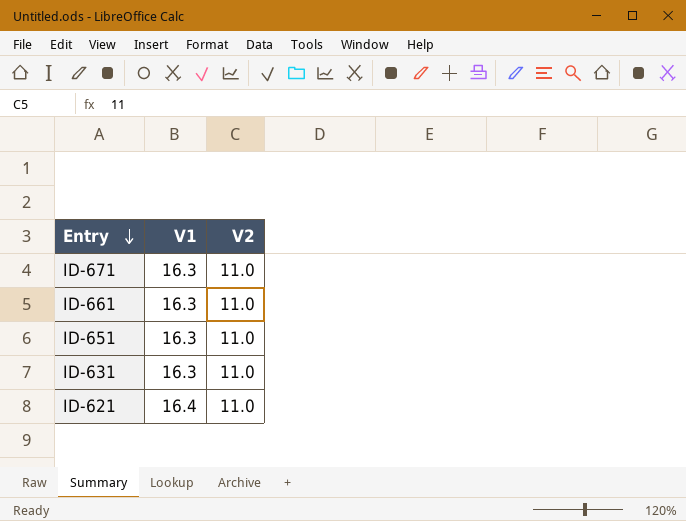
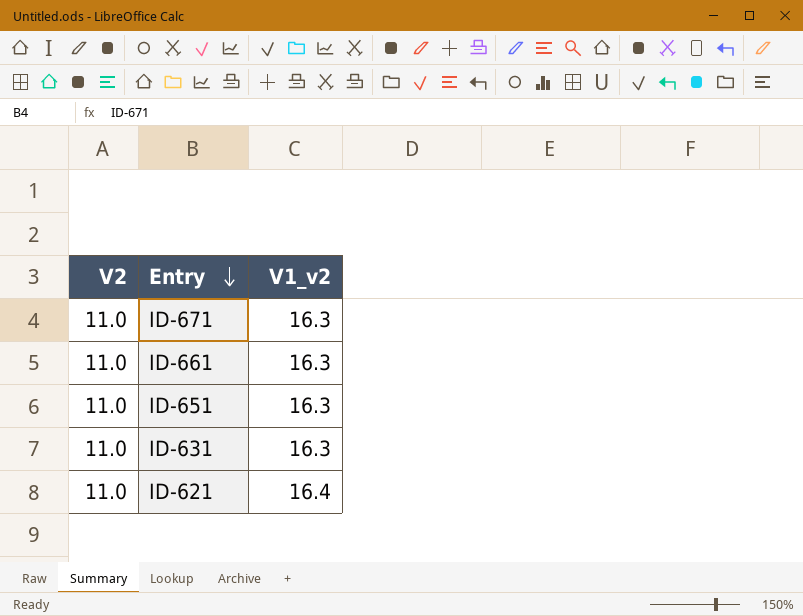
column V2 | position: 3 -> 1
column name: V1 -> V1_v2

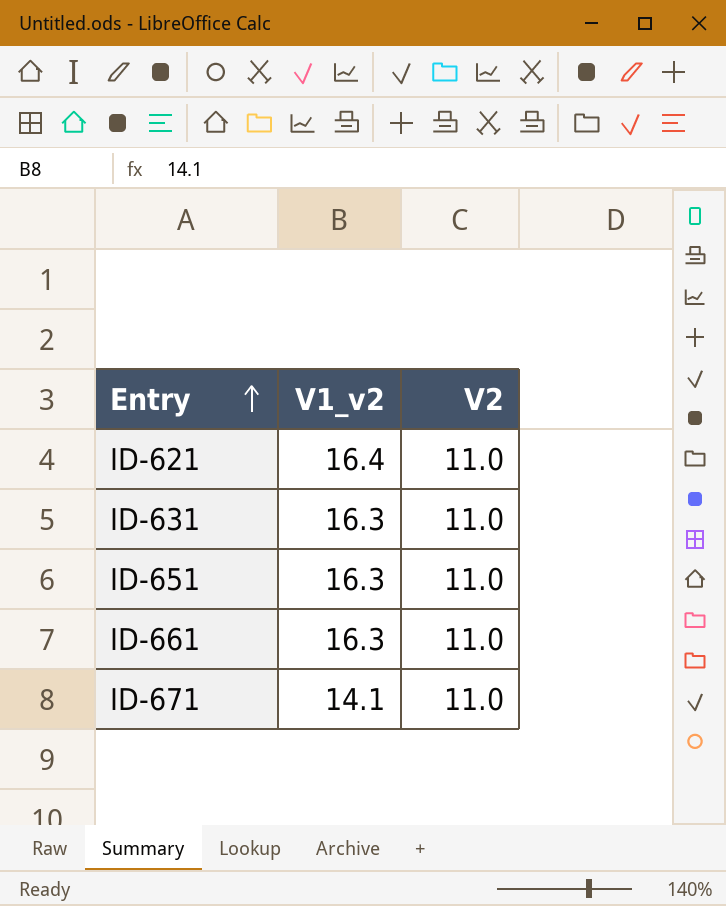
row order: Entry descending -> Entry ascending
column V2 | position: 1 -> 3
ID-671 | V1_v2: 16.3 -> 14.1

